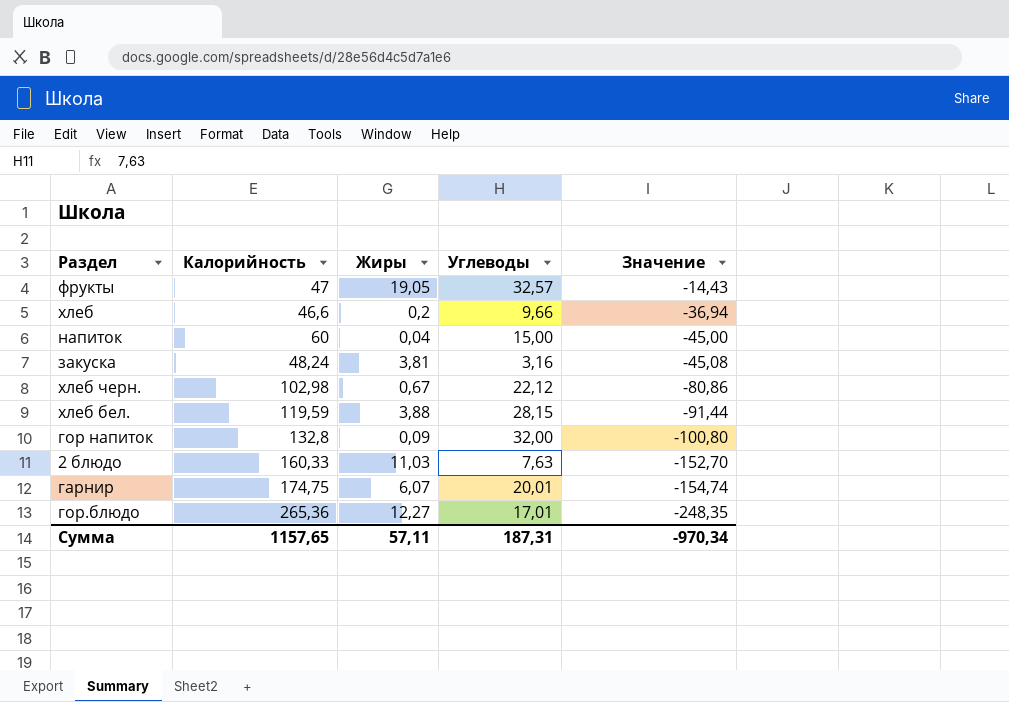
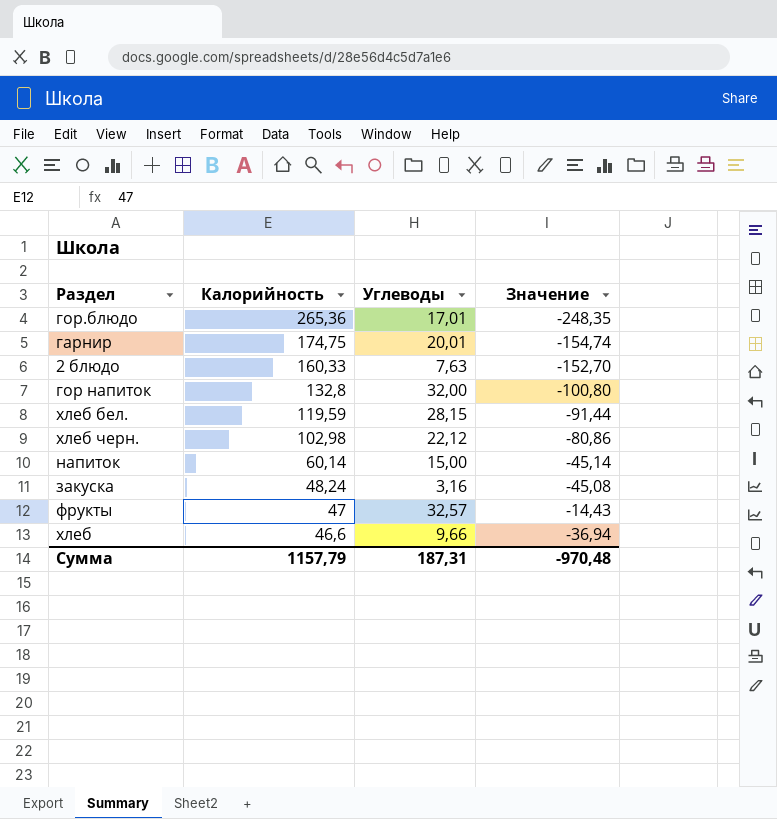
row order: Значение descending -> Калорийность descending
column Жиры | position: 3 -> none
напиток | Калорийность: 60 -> 60,14
напиток | Значение: -45,00 -> -45,14
Сумма | Калорийность: 1157,65 -> 1157,79
Сумма | Значение: -970,34 -> -970,48

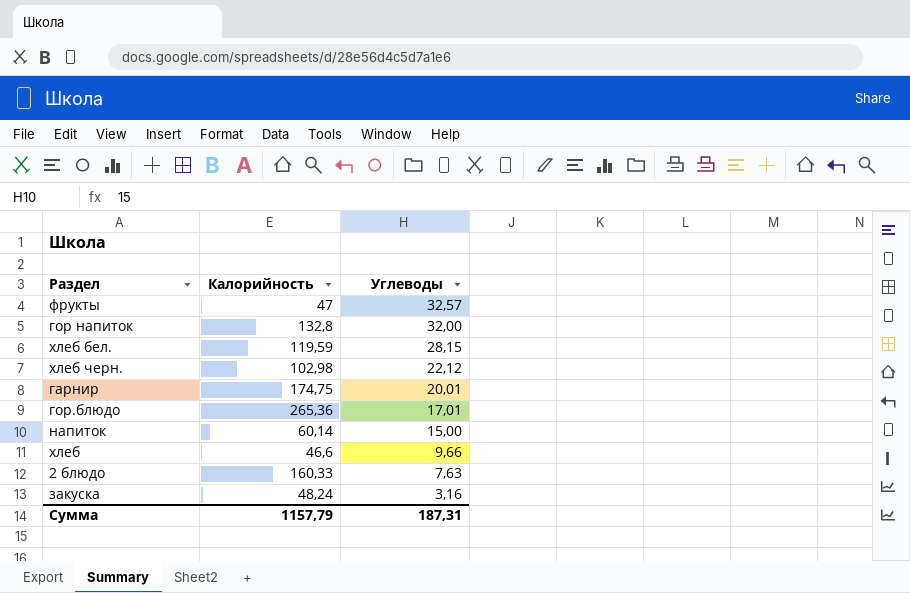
row order: Калорийность descending -> Углеводы descending
column Значение | formula: [Углеводы] - [Калорийность] -> none

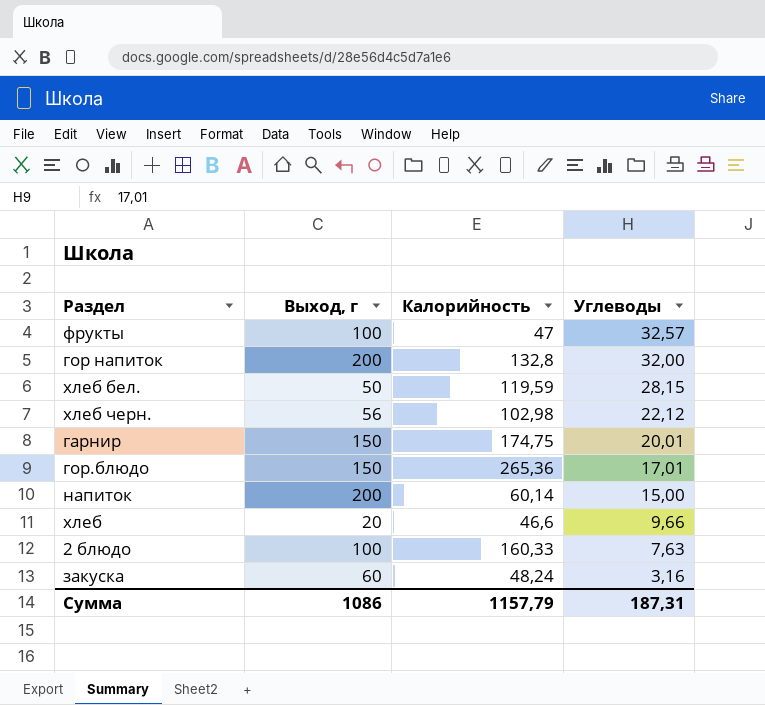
column Выход, г | position: none -> 2

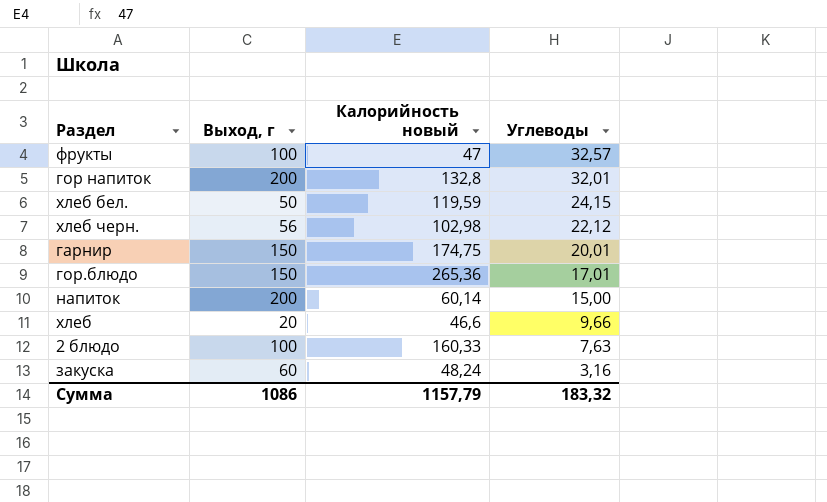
column name: Калорийность -> Калорийность новый
гор напиток | Углеводы: 32,00 -> 32,01
хлеб бел. | Углеводы: 28,15 -> 24,15
Сумма | Углеводы: 187,31 -> 183,32

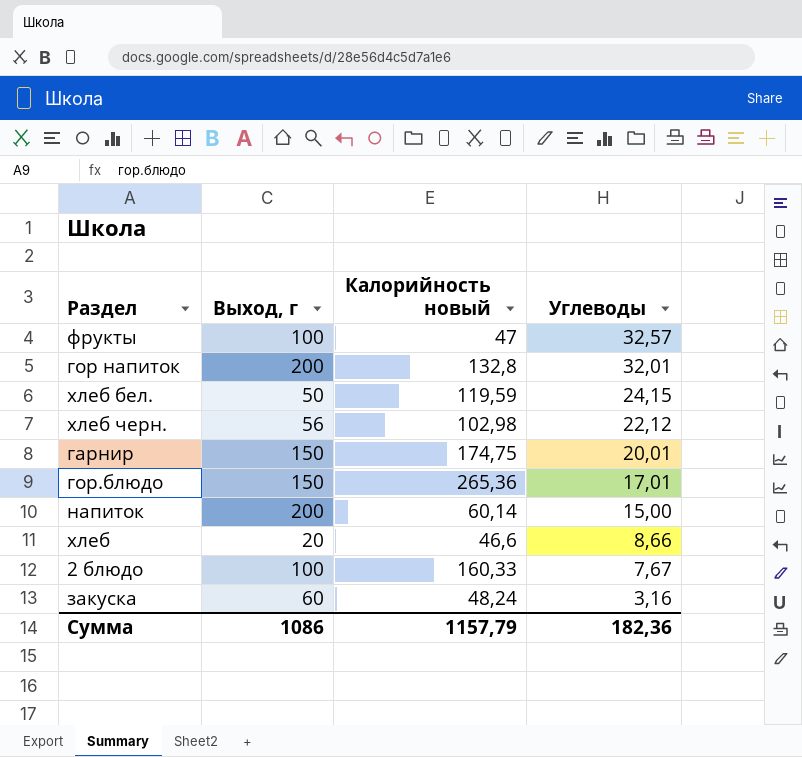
хлеб | Углеводы: 9,66 -> 8,66
2 блюдо | Углеводы: 7,63 -> 7,67
Сумма | Углеводы: 183,32 -> 182,36

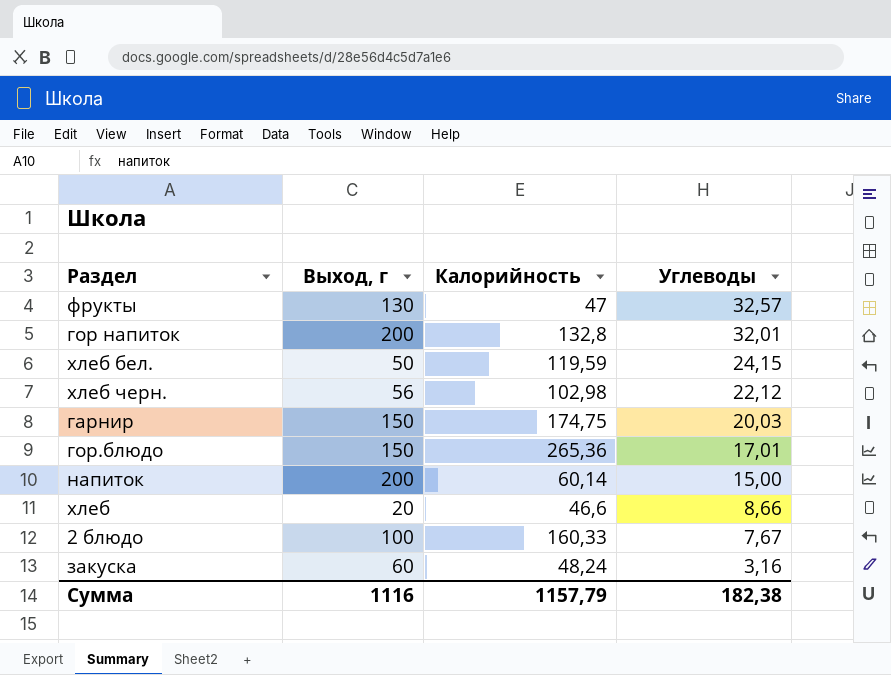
column name: Калорийность новый -> Калорийность
фрукты | Выход, г: 100 -> 130
гарнир | Углеводы: 20,01 -> 20,03
Сумма | Выход, г: 1086 -> 1116
Сумма | Углеводы: 182,36 -> 182,38

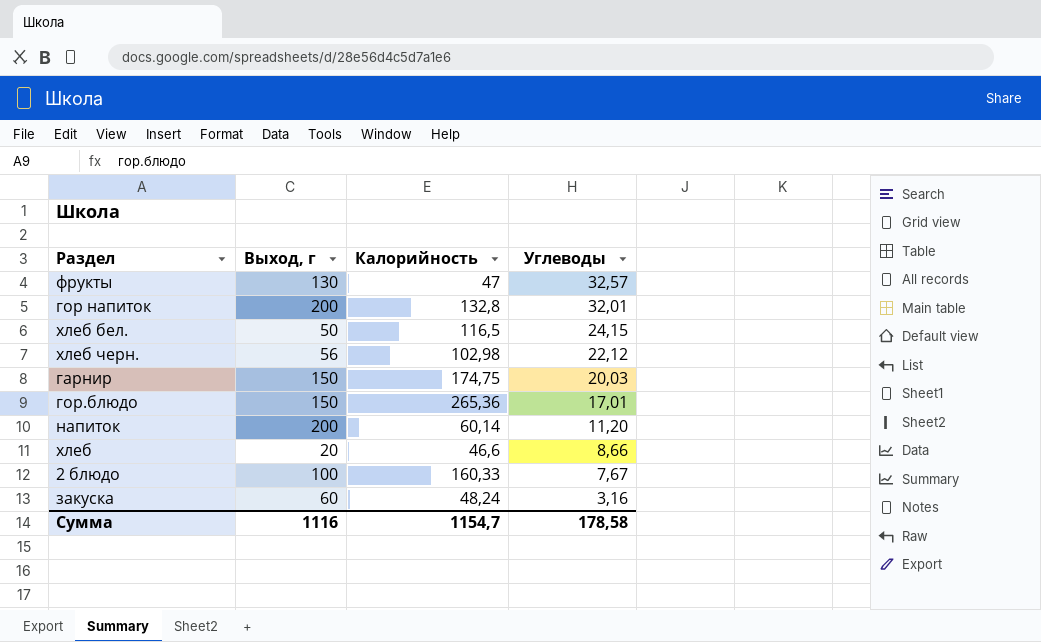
хлеб бел. | Калорийность: 119,59 -> 116,5
напиток | Углеводы: 15,00 -> 11,20
Сумма | Калорийность: 1157,79 -> 1154,7
Сумма | Углеводы: 182,38 -> 178,58

